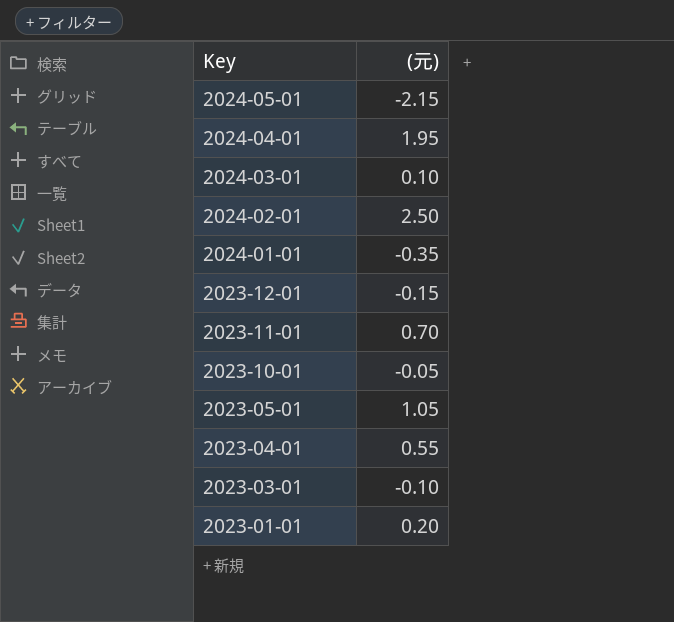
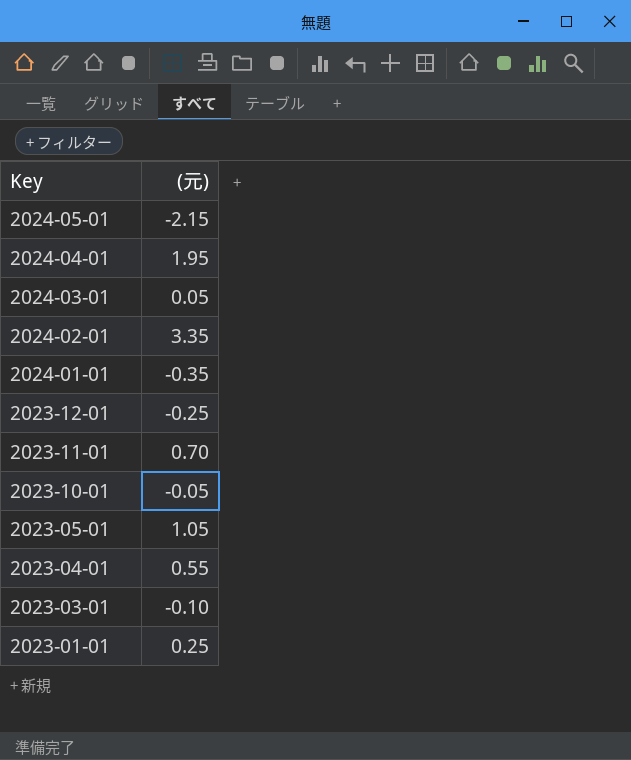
2024-03-01 | (元): 0.10 -> 0.05
2024-02-01 | (元): 2.50 -> 3.35
2023-12-01 | (元): -0.15 -> -0.25
2023-01-01 | (元): 0.20 -> 0.25

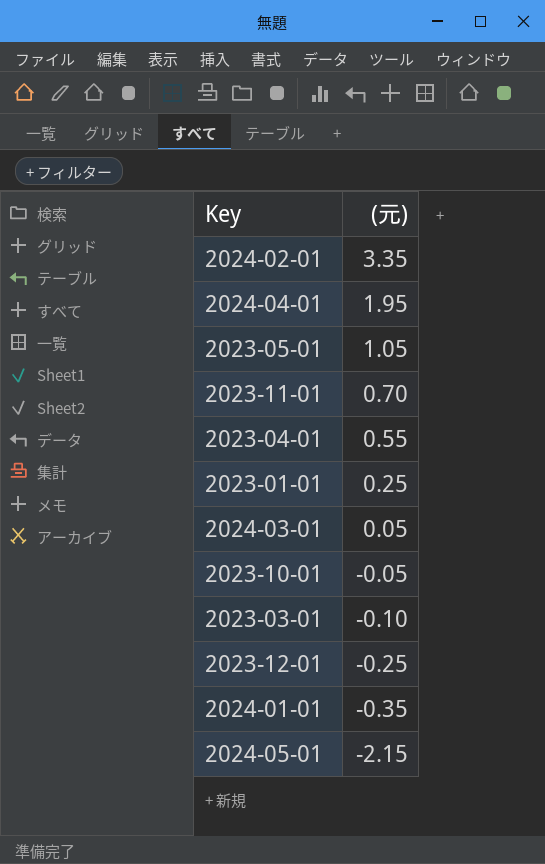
row order: Key descending -> (元) descending

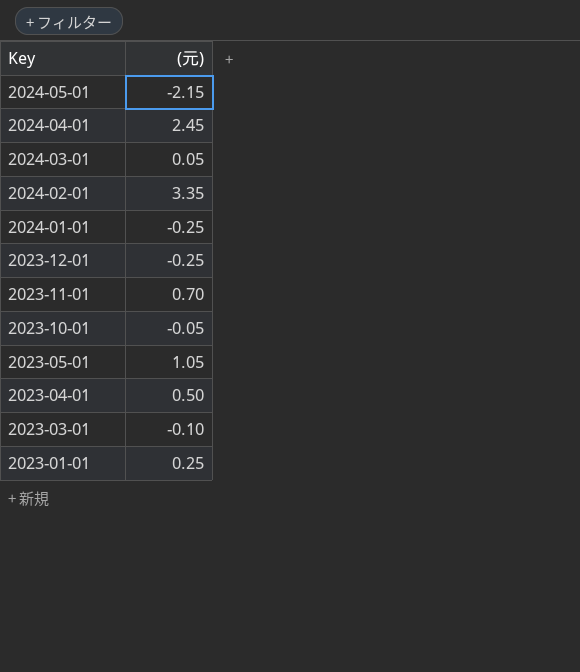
row order: (元) descending -> Key descending
2024-04-01 | (元): 1.95 -> 2.45
2024-01-01 | (元): -0.35 -> -0.25
2023-04-01 | (元): 0.55 -> 0.50

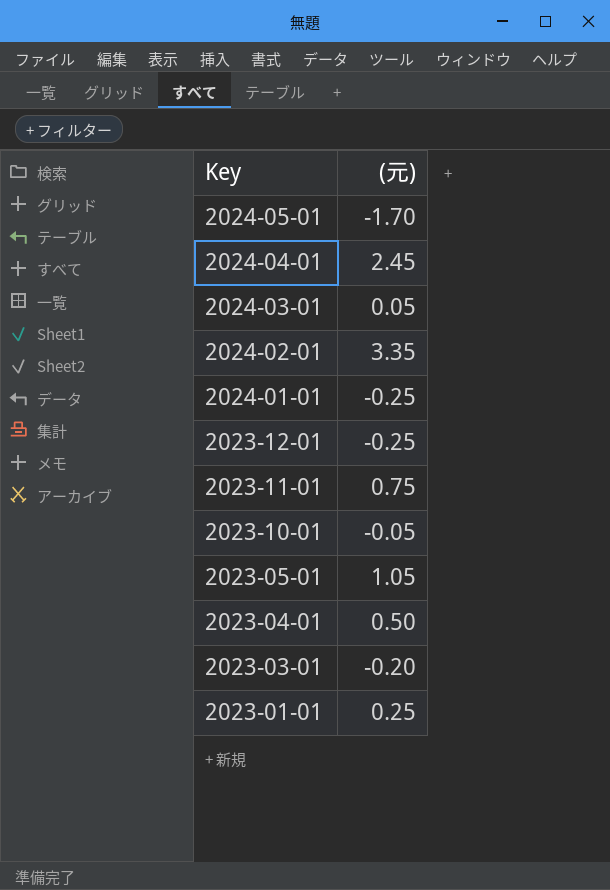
2024-05-01 | (元): -2.15 -> -1.70
2023-11-01 | (元): 0.70 -> 0.75
2023-03-01 | (元): -0.10 -> -0.20

